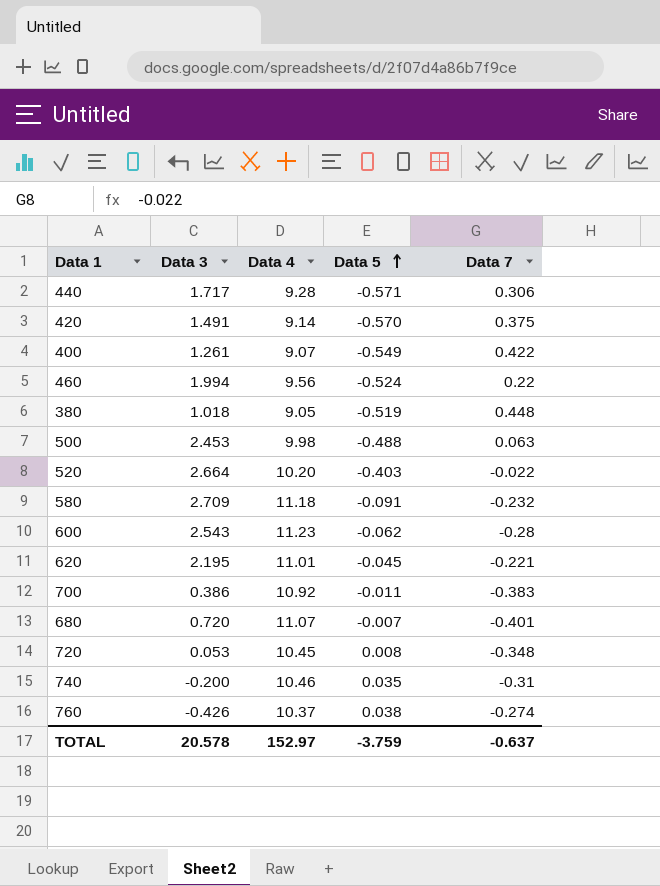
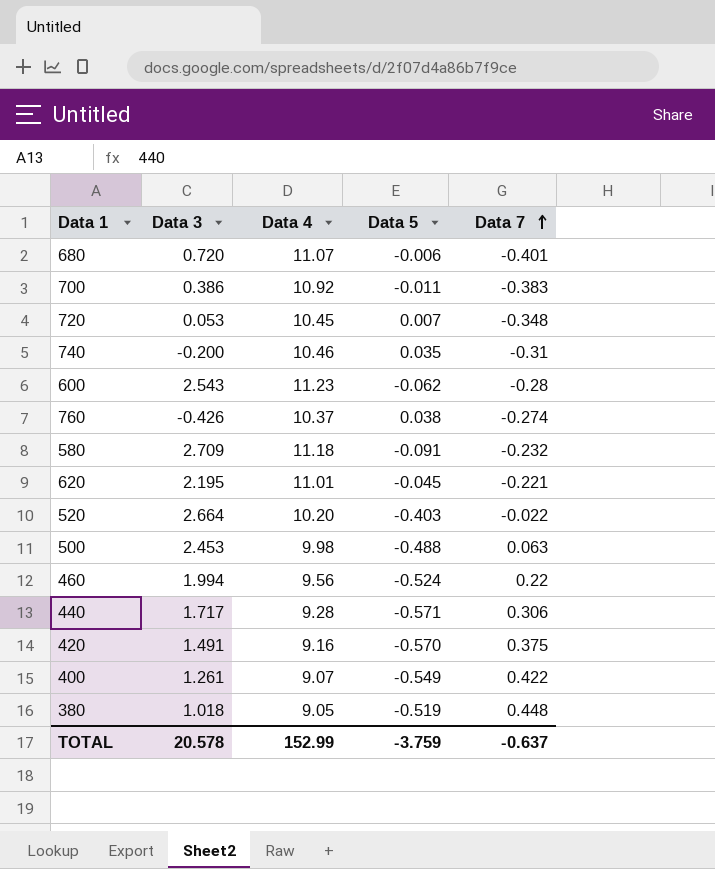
row order: Data 5 ascending -> Data 7 ascending
680 | Data 5: -0.007 -> -0.006
720 | Data 5: 0.008 -> 0.007
420 | Data 4: 9.14 -> 9.16
TOTAL | Data 4: 152.97 -> 152.99

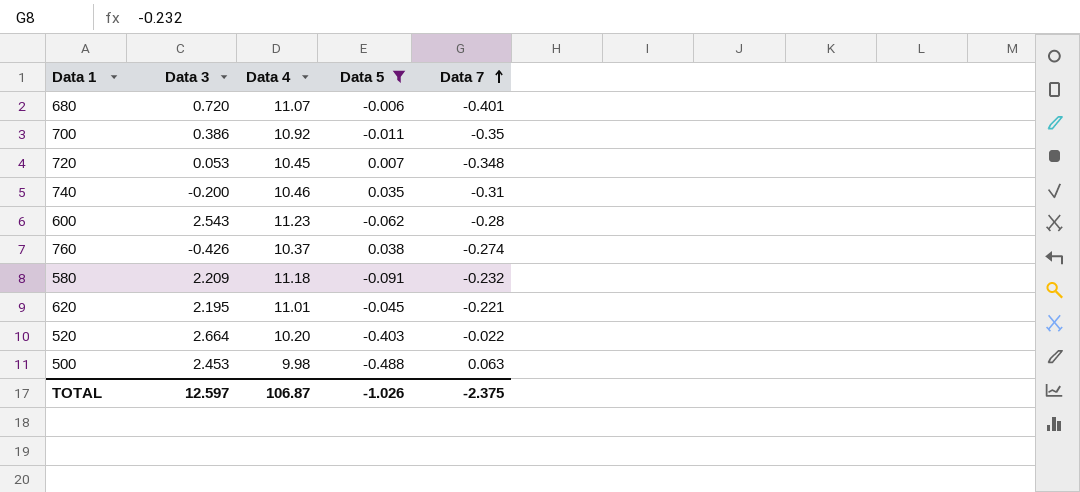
filter: none -> Data 5 >= -0.488
700 | Data 7: -0.383 -> -0.35
580 | Data 3: 2.709 -> 2.209
TOTAL | Data 3: 20.578 -> 12.597
TOTAL | Data 4: 152.99 -> 106.87
TOTAL | Data 5: -3.759 -> -1.026
TOTAL | Data 7: -0.637 -> -2.375

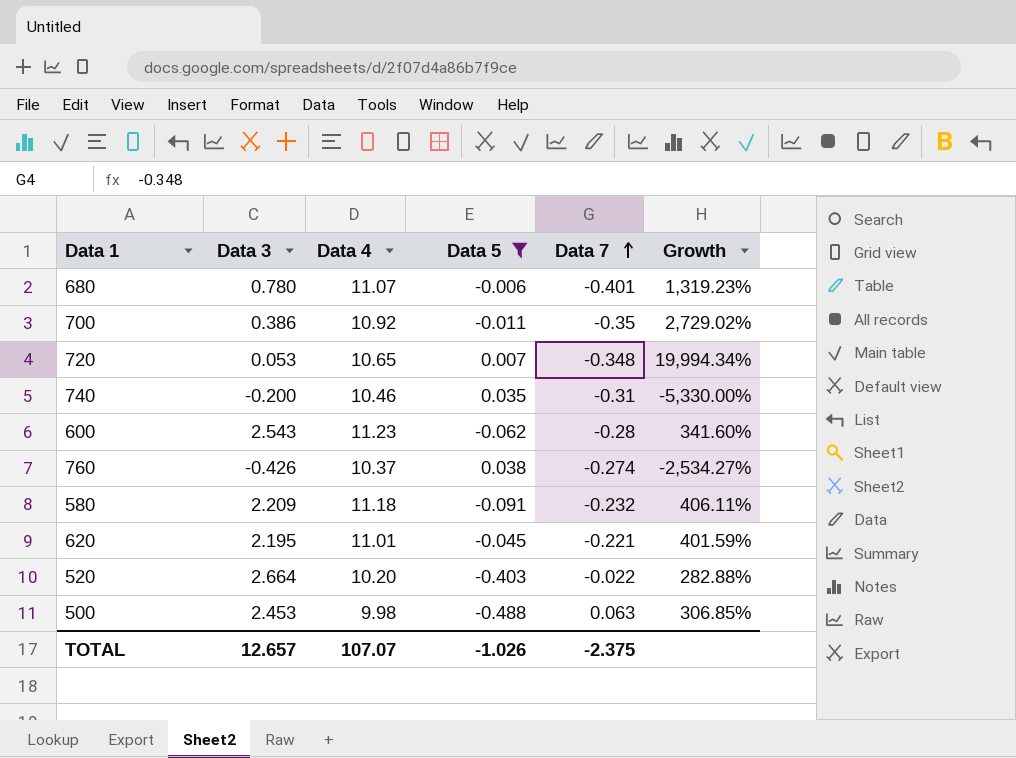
column Growth | formula: none -> ([Data 4] - [Data 3]) / [Data 3]
680 | Data 3: 0.720 -> 0.780
720 | Data 4: 10.45 -> 10.65
TOTAL | Data 3: 12.597 -> 12.657
TOTAL | Data 4: 106.87 -> 107.07

